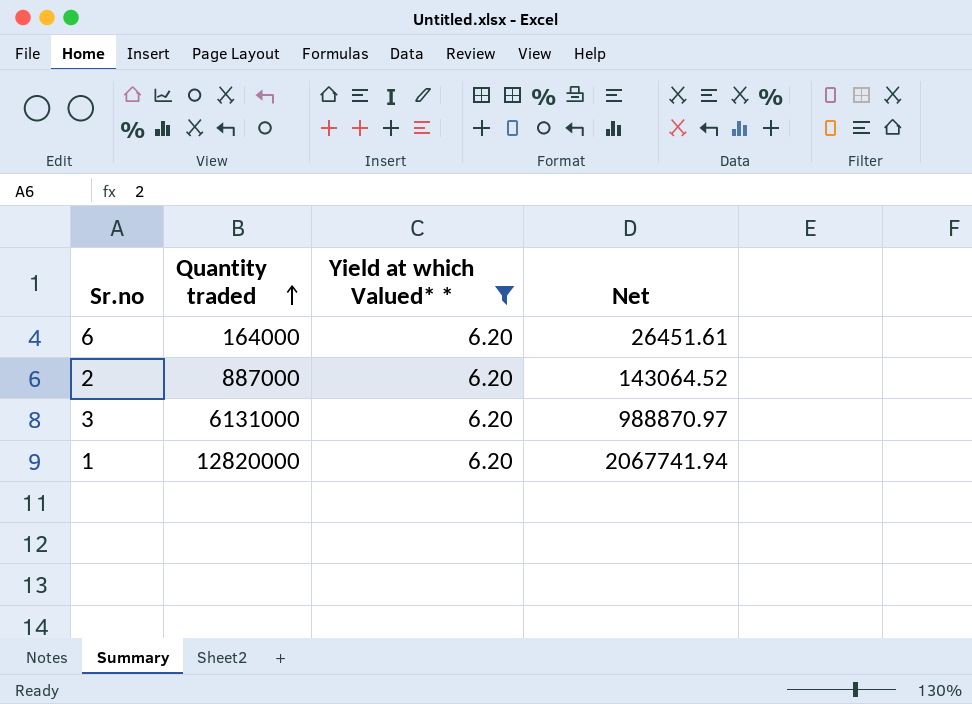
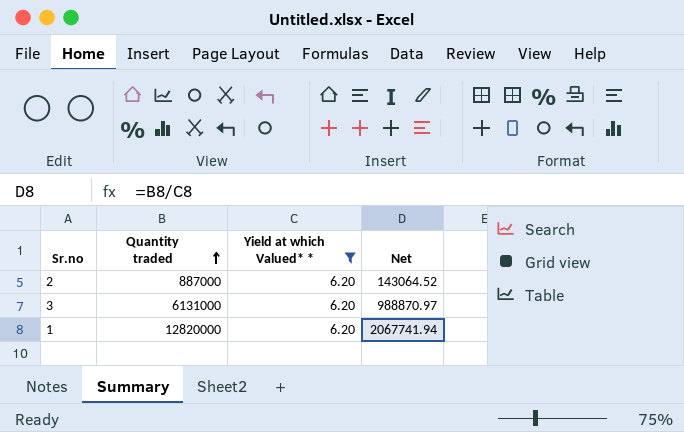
row 6: 164000 | 6.20 | 26451.61 -> none

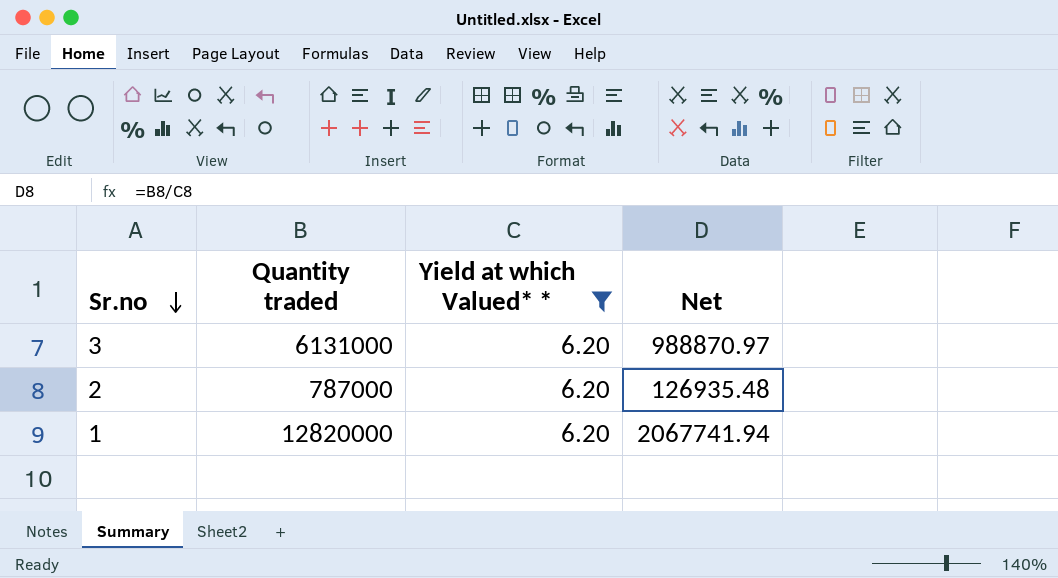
row order: Quantity traded ascending -> Sr.no descending
2 | Quantity traded: 887000 -> 787000
2 | Net: 143064.52 -> 126935.48

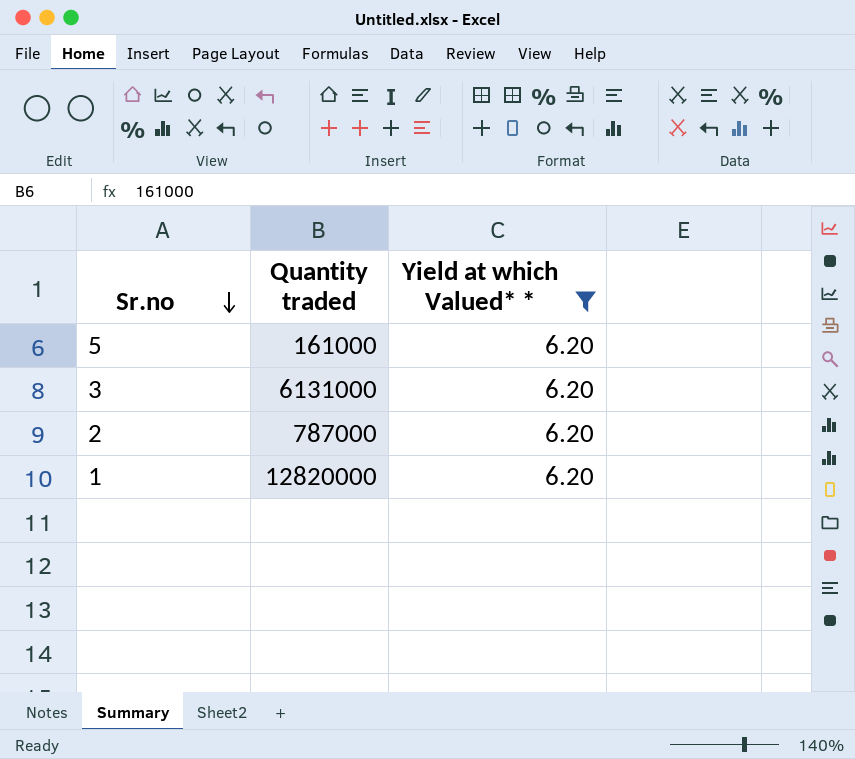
column Net | formula: [Quantity traded] / [Yield at which Valued* *] -> none
row 5: none -> 161000 | 6.20

